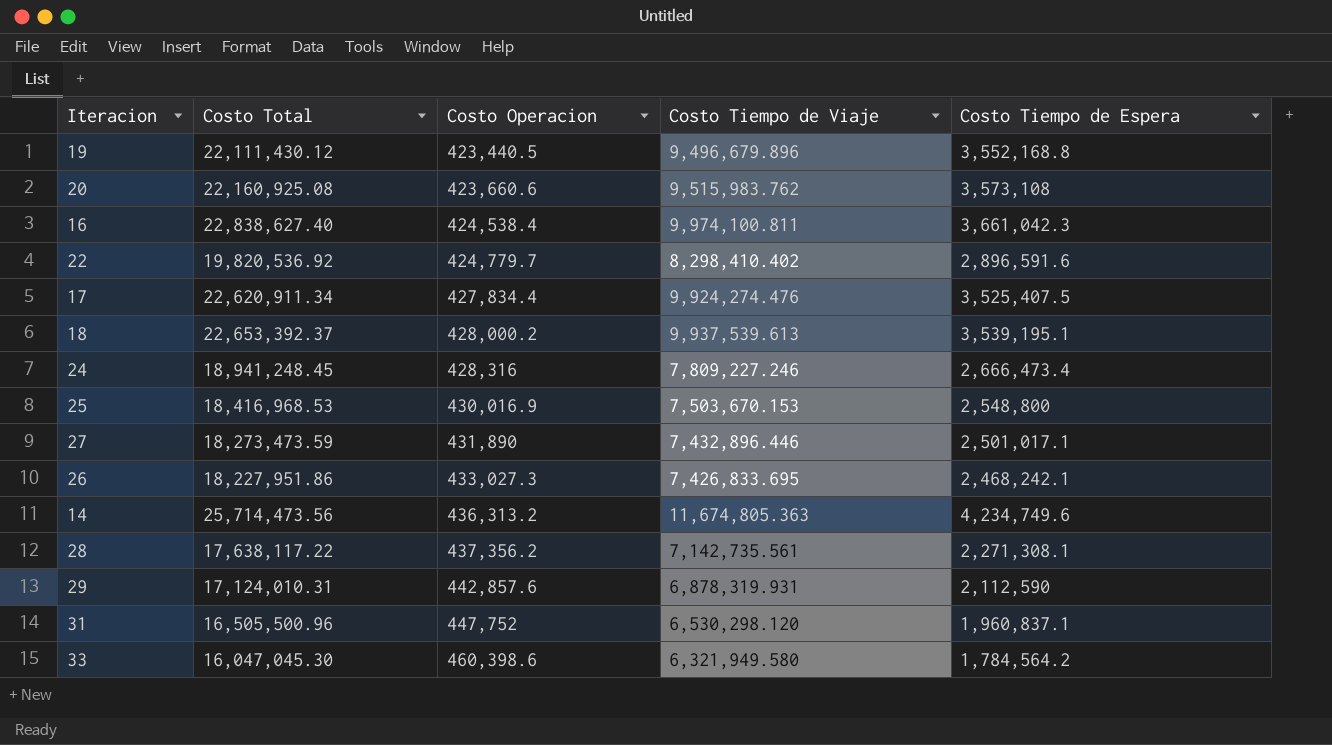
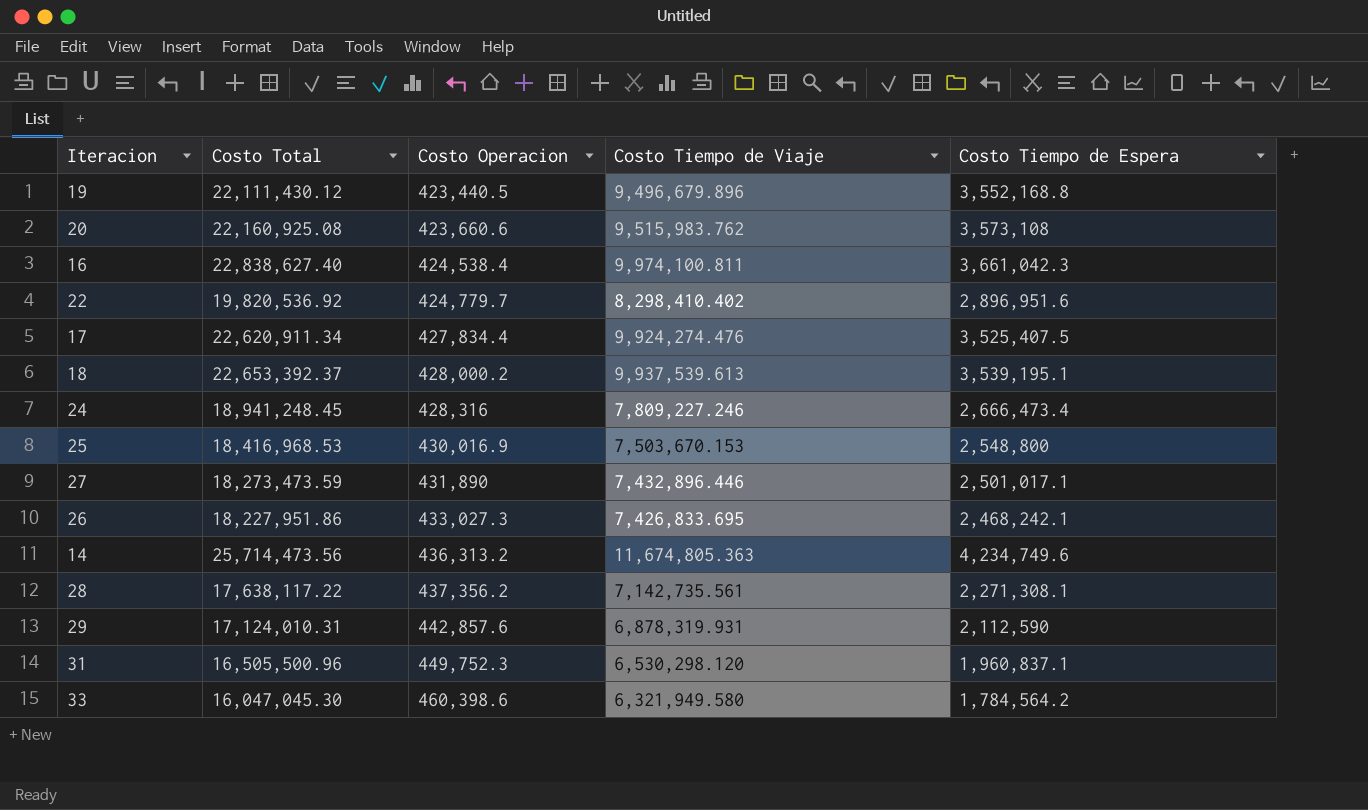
22 | Costo Tiempo de Espera: 2,896,591.6 -> 2,896,951.6
31 | Costo Operacion: 447,752 -> 449,752.3

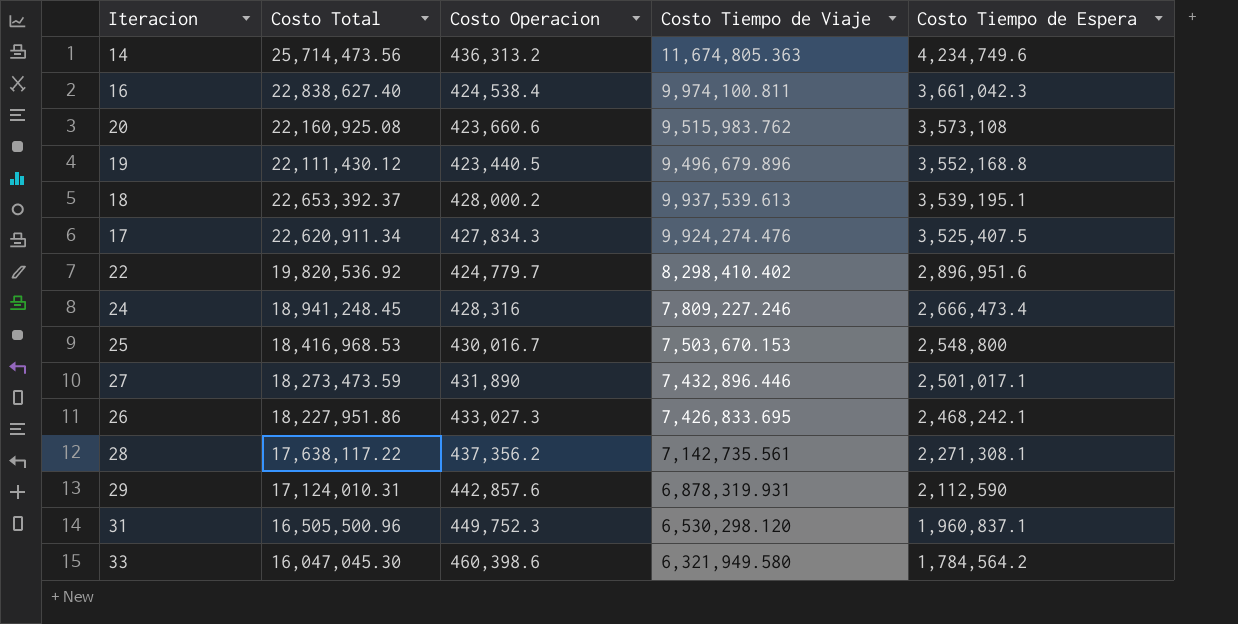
row order: Costo Operacion ascending -> Costo Tiempo de Espera descending
17 | Costo Operacion: 427,834.4 -> 427,834.3
25 | Costo Operacion: 430,016.9 -> 430,016.7

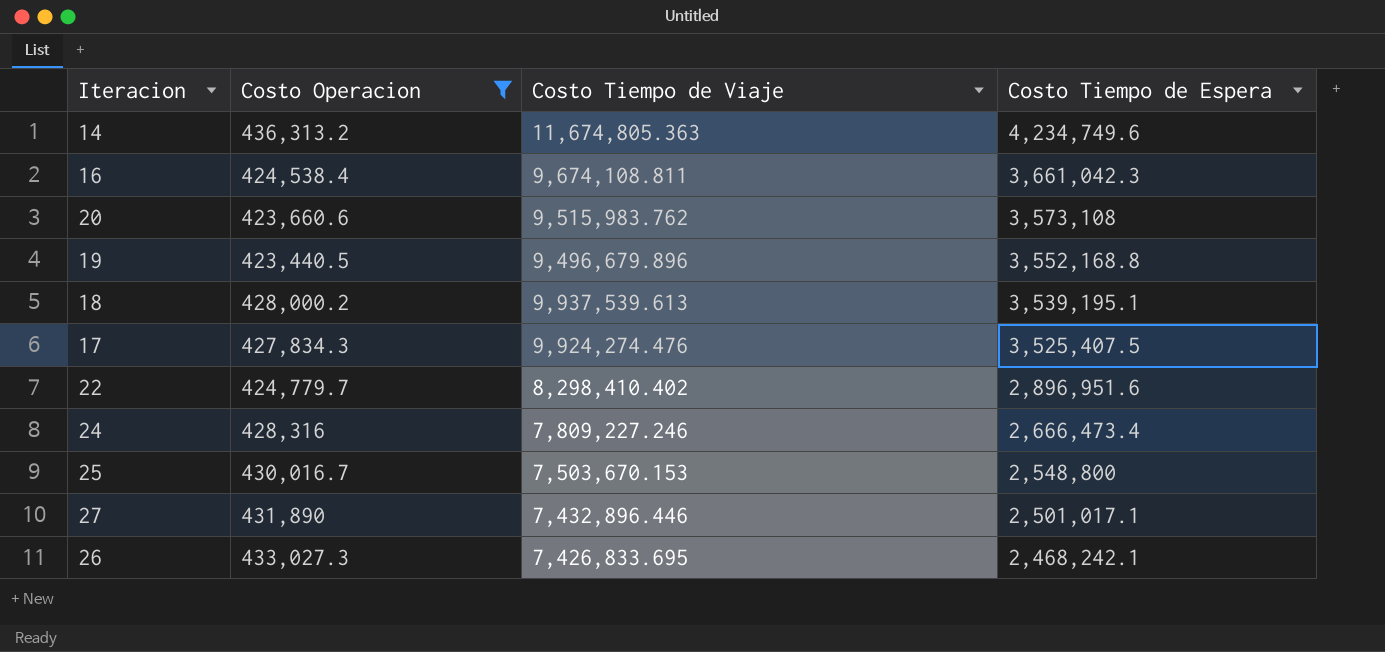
filter: none -> Costo Operacion <= 436,313.2
column Costo Total | position: 2 -> none
16 | Costo Tiempo de Viaje: 9,974,100.811 -> 9,674,108.811

